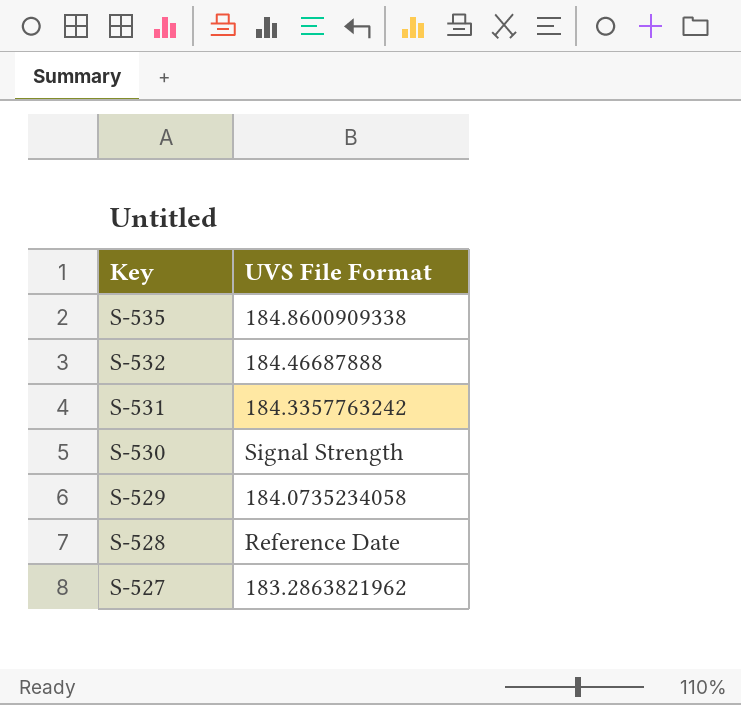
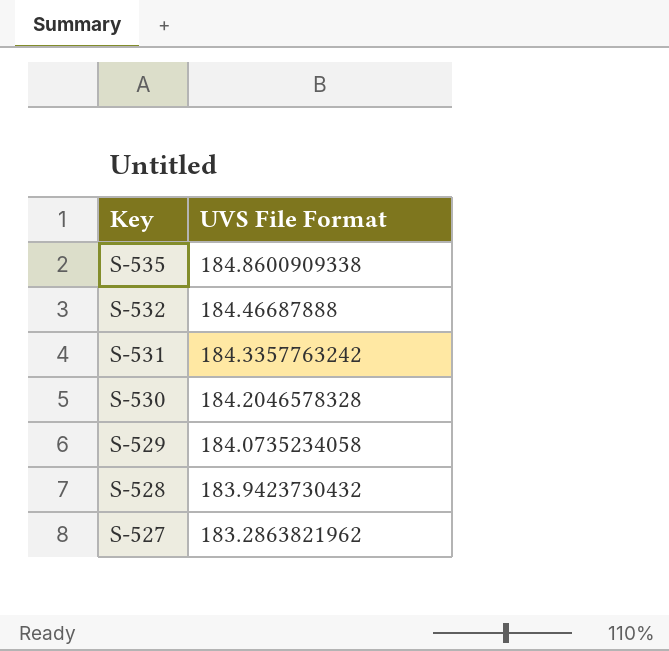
S-530 | UVS File Format: Signal Strength -> 184.2046578328
S-528 | UVS File Format: Reference Date -> 183.9423730432

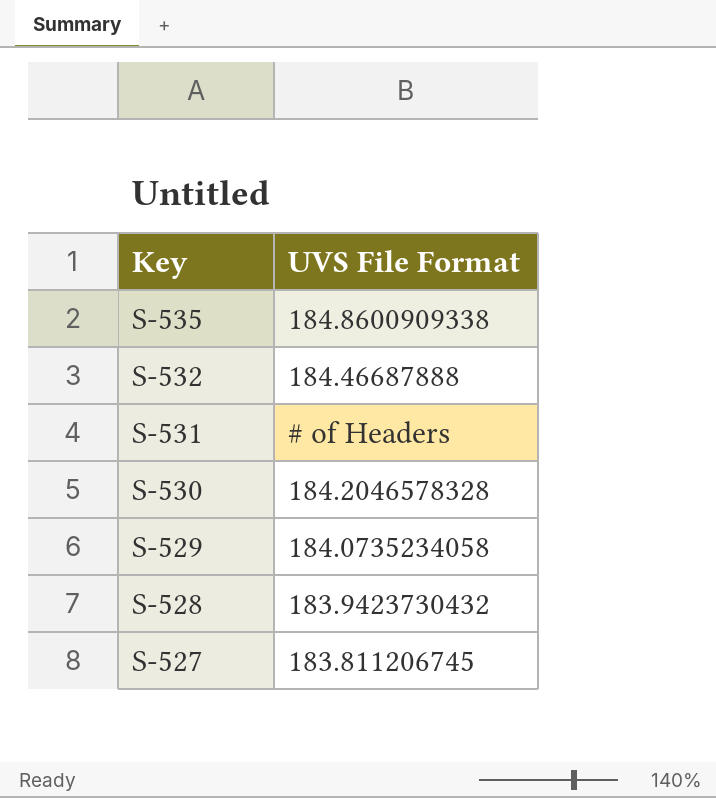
S-531 | UVS File Format: 184.3357763242 -> # of Headers
S-527 | UVS File Format: 183.2863821962 -> 183.811206745

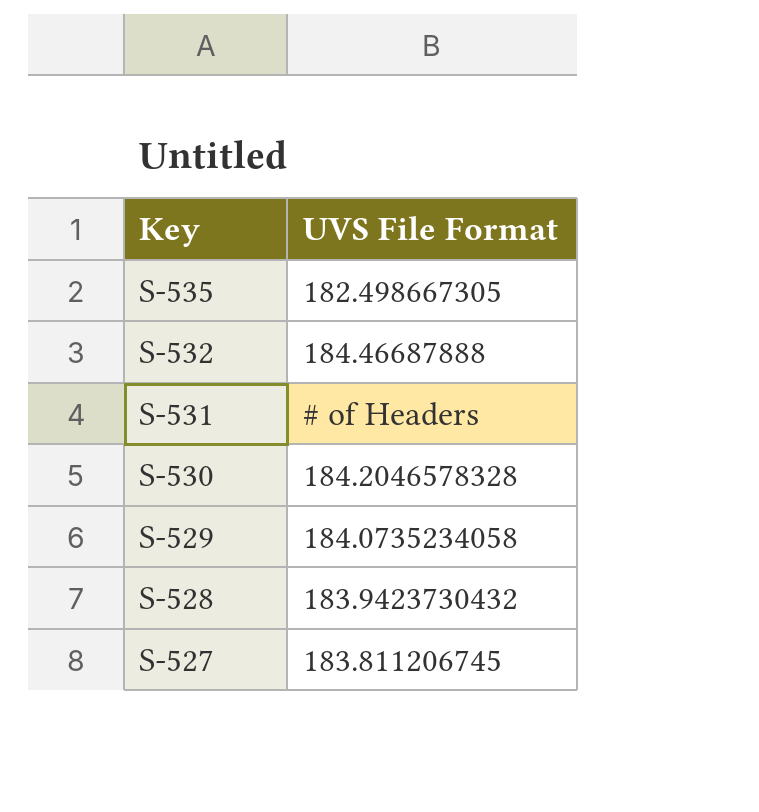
S-535 | UVS File Format: 184.8600909338 -> 182.498667305

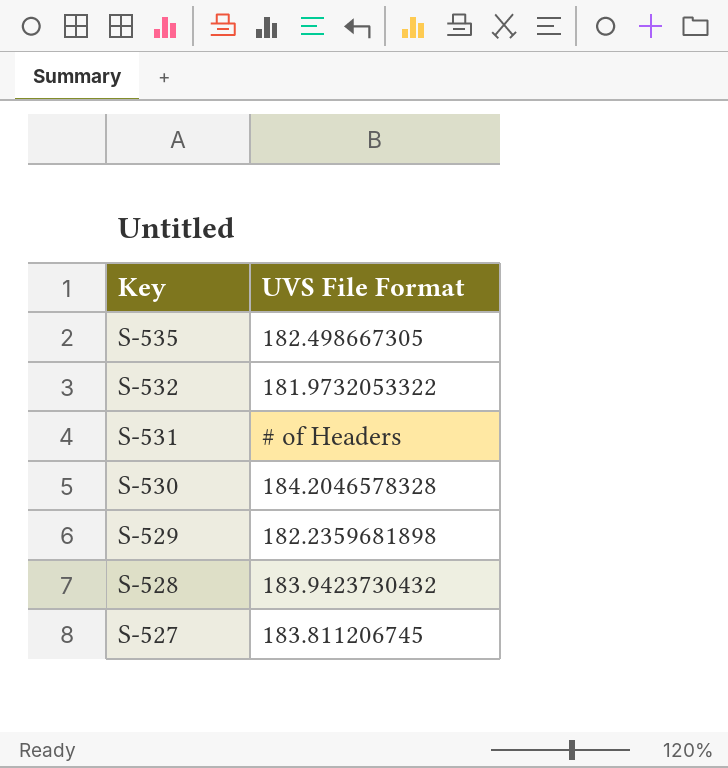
S-532 | UVS File Format: 184.46687888 -> 181.9732053322
S-529 | UVS File Format: 184.0735234058 -> 182.2359681898

